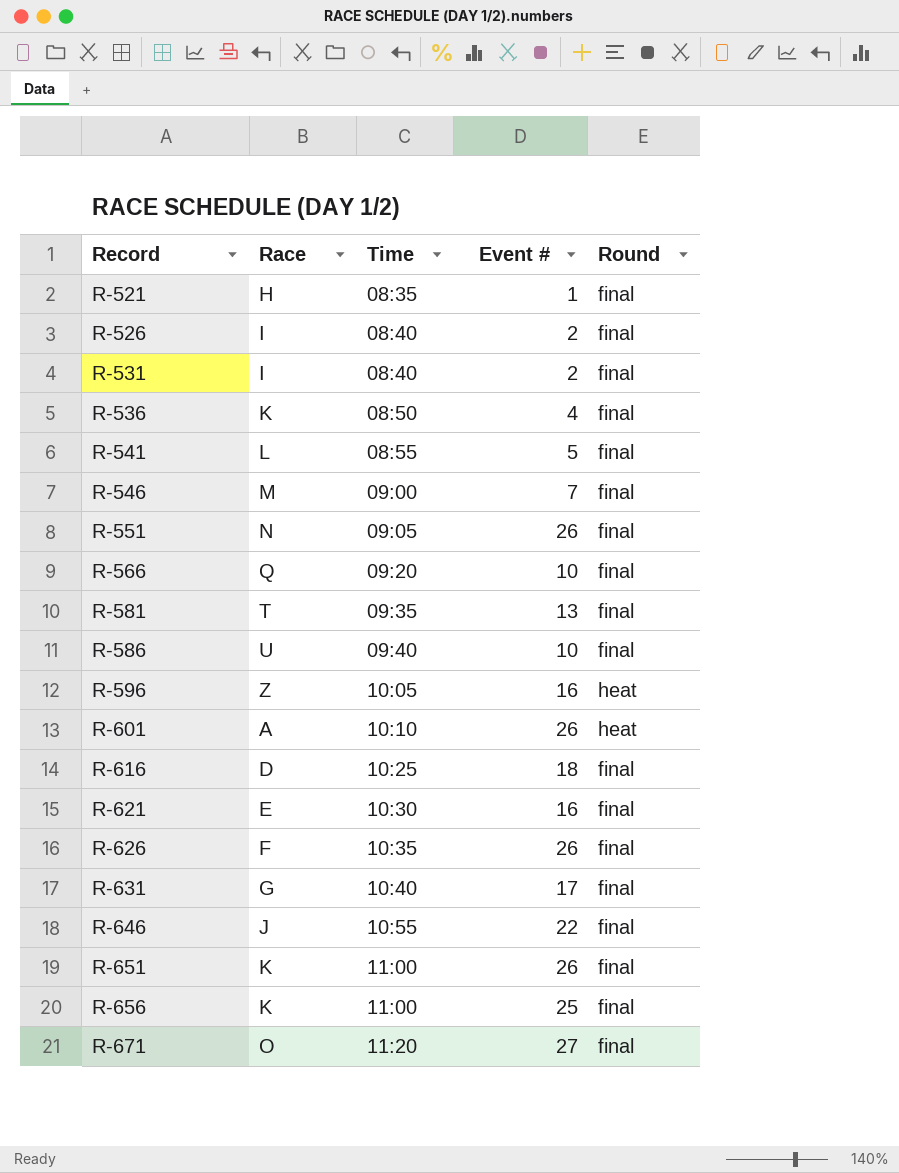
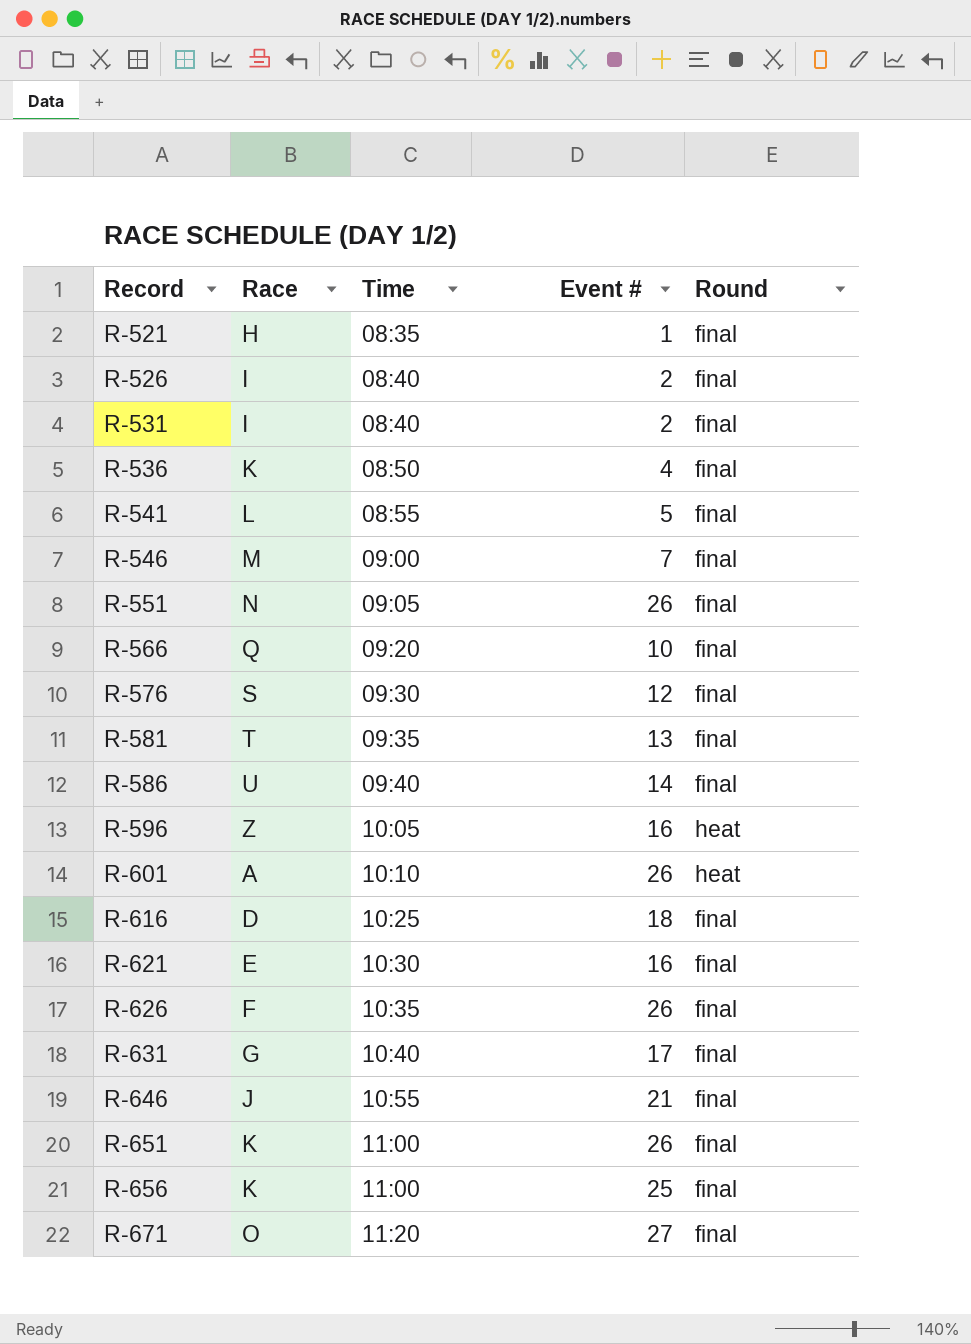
row R-576: none -> S | 09:30 | 12 | final
R-586 | Event #: 10 -> 14
R-646 | Event #: 22 -> 21

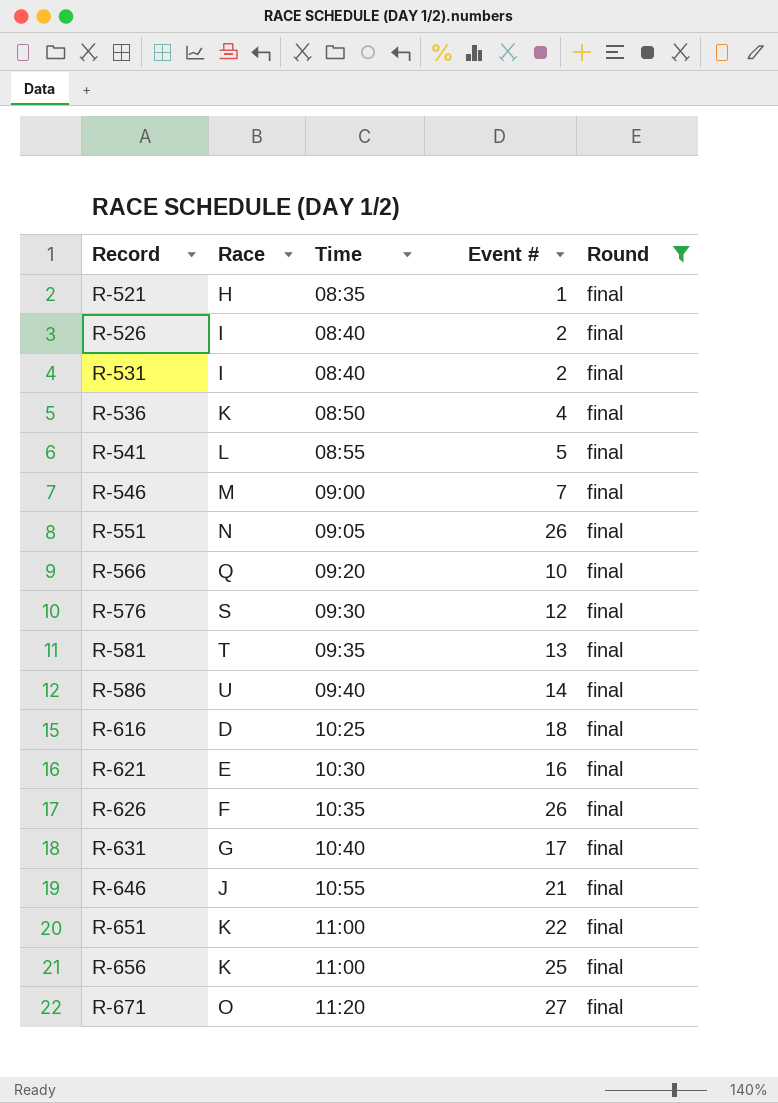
filter: none -> Round = final
R-651 | Event #: 26 -> 22

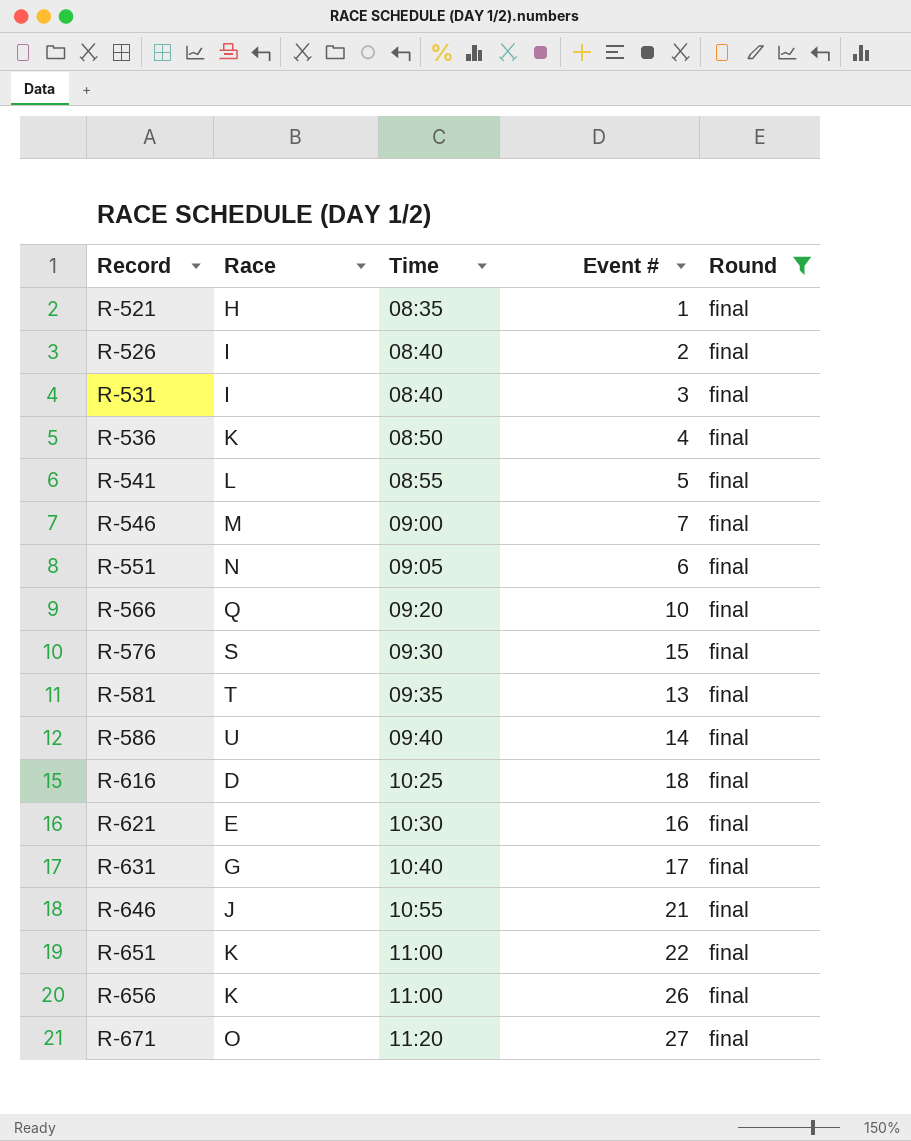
row R-626: F | 10:35 | 26 | final -> none
R-531 | Event #: 2 -> 3
R-551 | Event #: 26 -> 6
R-576 | Event #: 12 -> 15
R-656 | Event #: 25 -> 26

